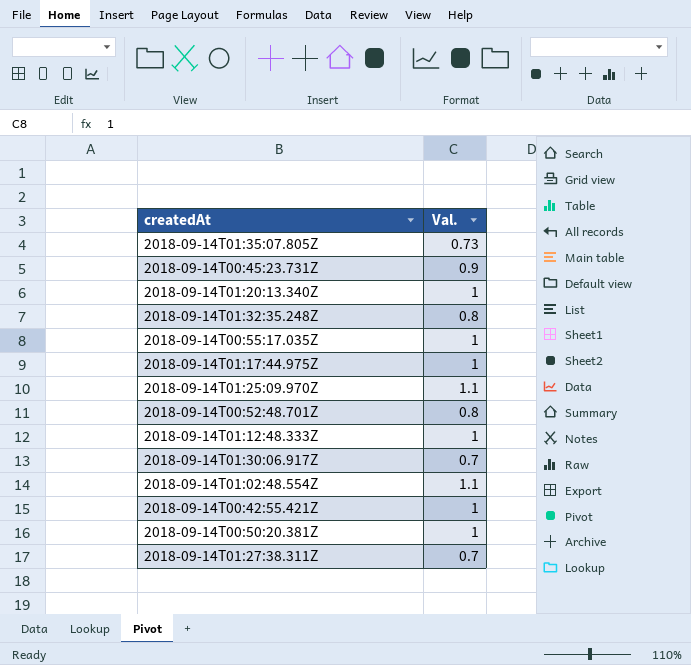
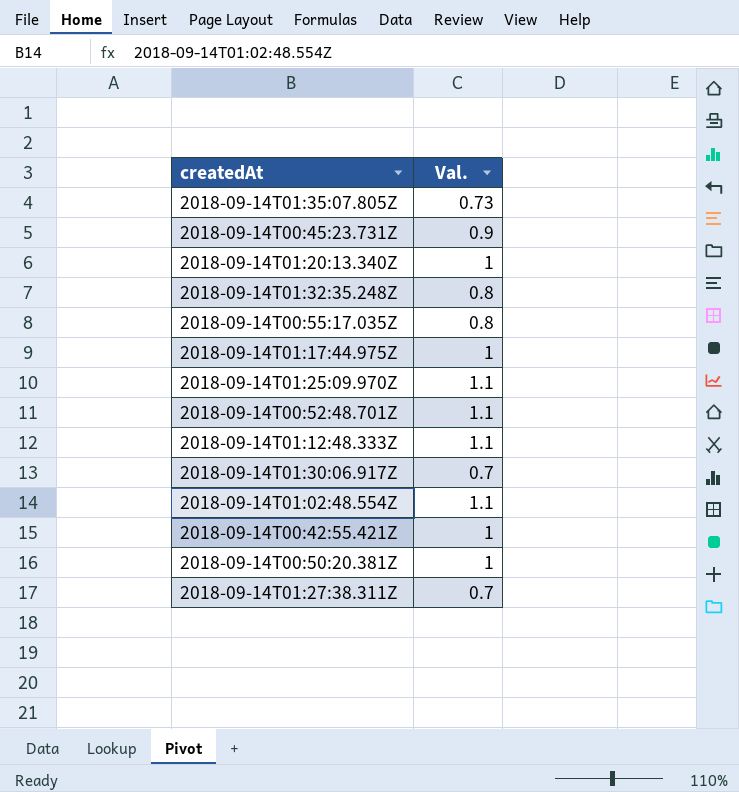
2018-09-14T00:55:17.035Z | Val.: 1 -> 0.8
2018-09-14T00:52:48.701Z | Val.: 0.8 -> 1.1
2018-09-14T01:12:48.333Z | Val.: 1 -> 1.1

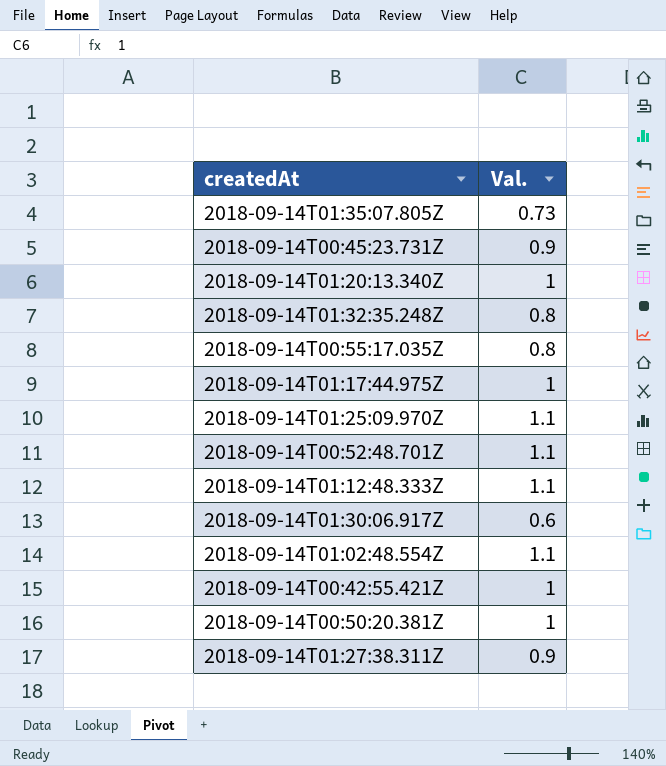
2018-09-14T01:30:06.917Z | Val.: 0.7 -> 0.6
2018-09-14T01:27:38.311Z | Val.: 0.7 -> 0.9

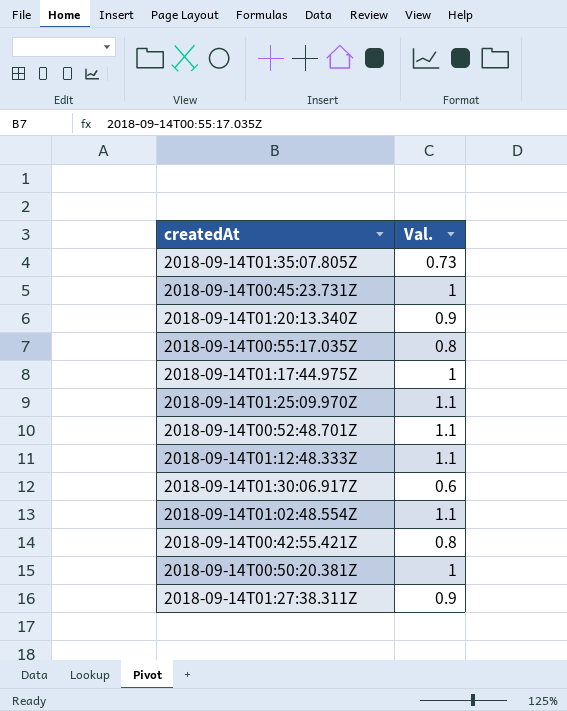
row 2018-09-14T01:32:35.248Z: 0.8 -> none
2018-09-14T00:45:23.731Z | Val.: 0.9 -> 1
2018-09-14T01:20:13.340Z | Val.: 1 -> 0.9
2018-09-14T00:42:55.421Z | Val.: 1 -> 0.8

